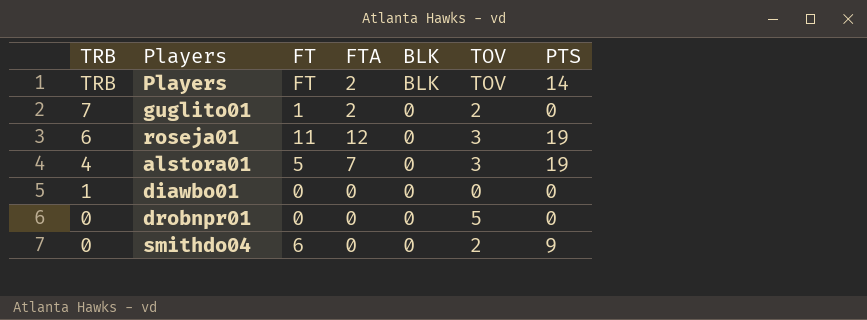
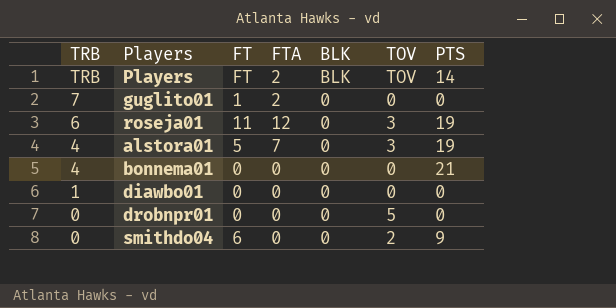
guglito01 | TOV: 2 -> 0
row bonnema01: none -> 4 | 0 | 0 | 0 | 0 | 21

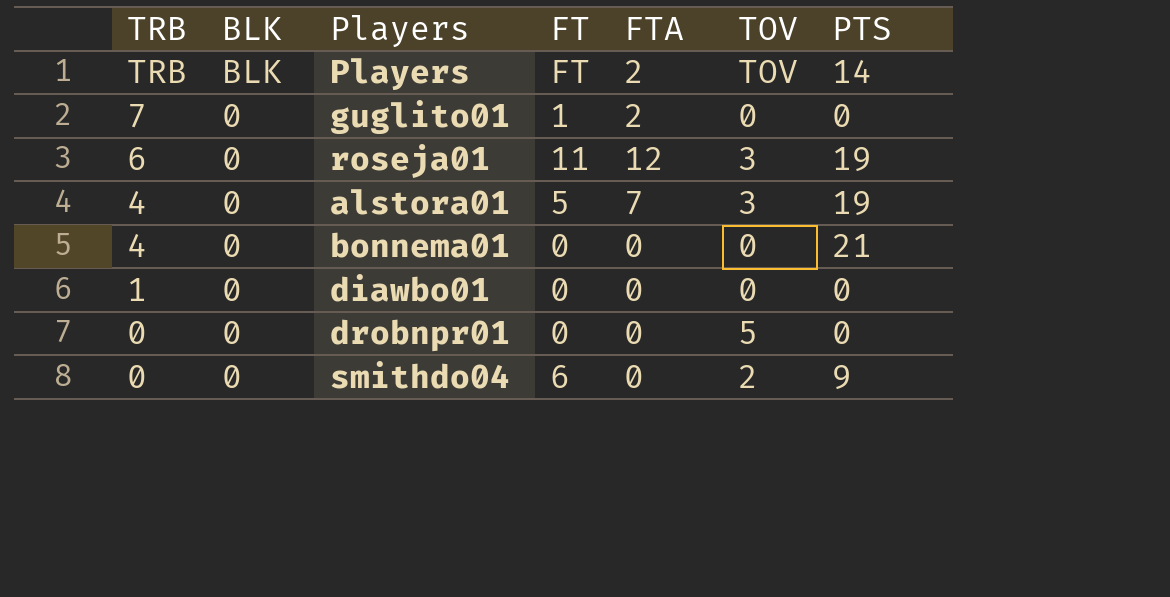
column BLK | position: 5 -> 2

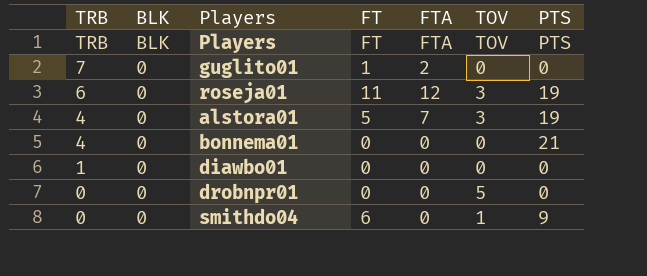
Players | FTA: 2 -> FTA
Players | PTS: 14 -> PTS
smithdo04 | TOV: 2 -> 1

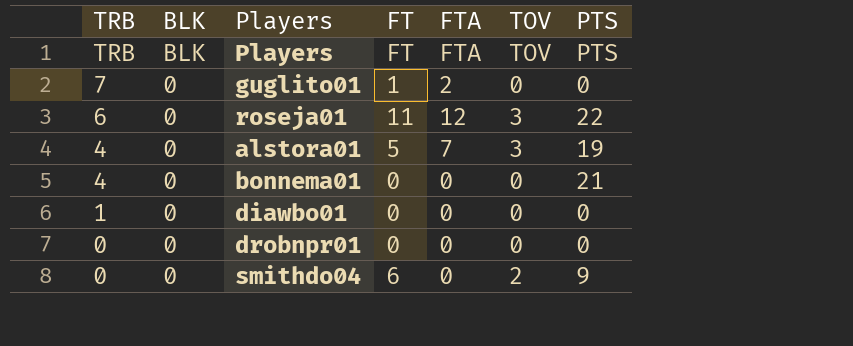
roseja01 | PTS: 19 -> 22
drobnpr01 | TOV: 5 -> 0
smithdo04 | TOV: 1 -> 2

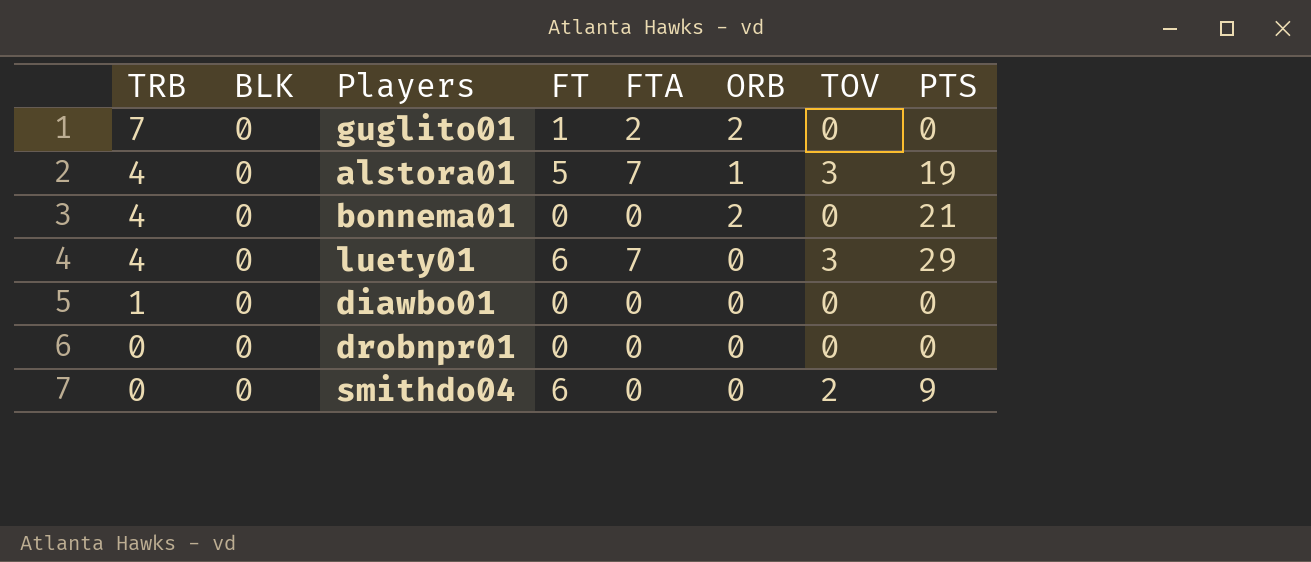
column ORB | position: none -> 6
row Players: TRB | BLK | FT | FTA | TOV | PTS -> none
row roseja01: 6 | 0 | 11 | 12 | 3 | 22 -> none
row luety01: none -> 4 | 0 | 6 | 7 | 0 | 3 | 29

